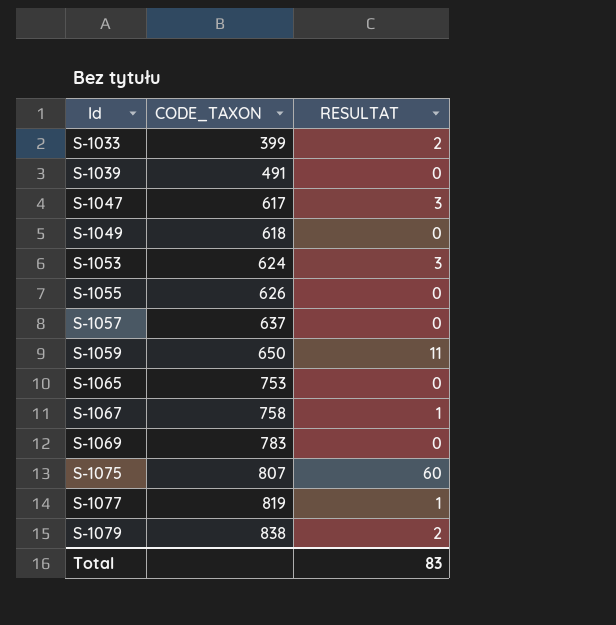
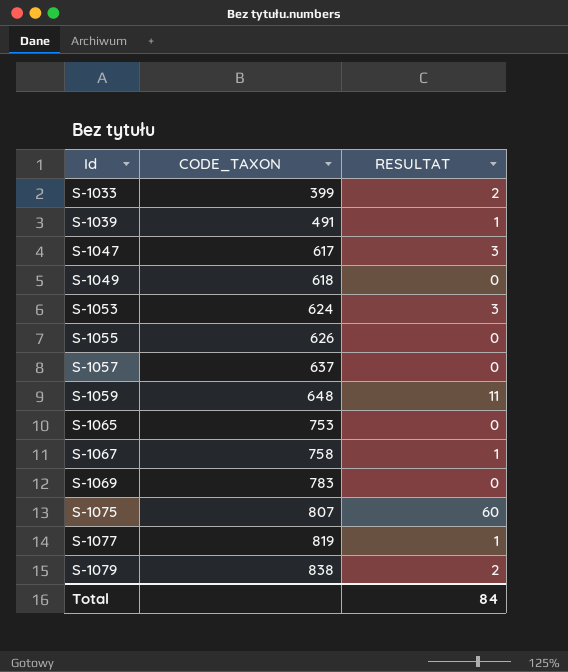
S-1039 | RESULTAT: 0 -> 1
S-1059 | CODE_TAXON: 650 -> 648
Total | RESULTAT: 83 -> 84

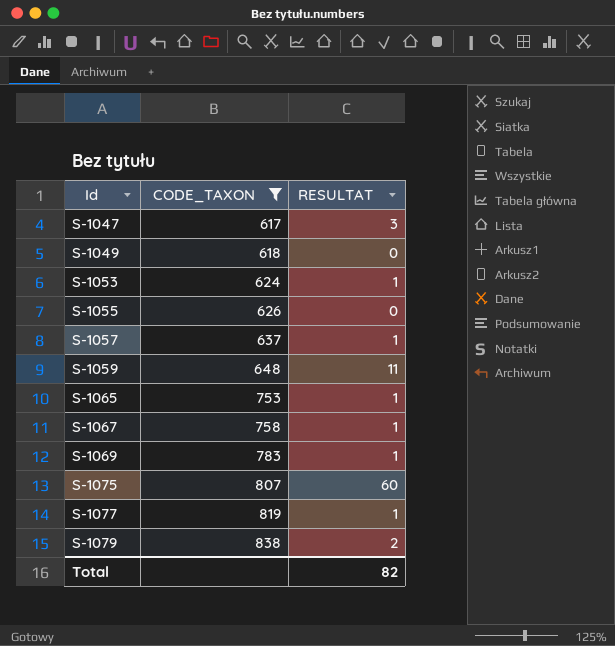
filter: none -> CODE_TAXON >= 617
S-1053 | RESULTAT: 3 -> 1
S-1057 | RESULTAT: 0 -> 1
S-1065 | RESULTAT: 0 -> 1
S-1069 | RESULTAT: 0 -> 1
Total | RESULTAT: 84 -> 82

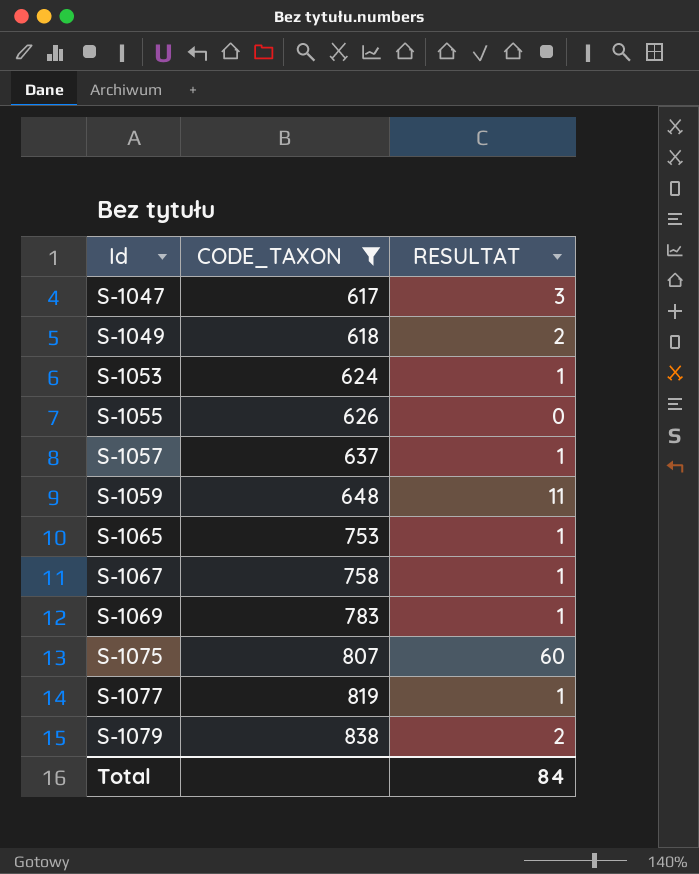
S-1049 | RESULTAT: 0 -> 2
Total | RESULTAT: 82 -> 84

